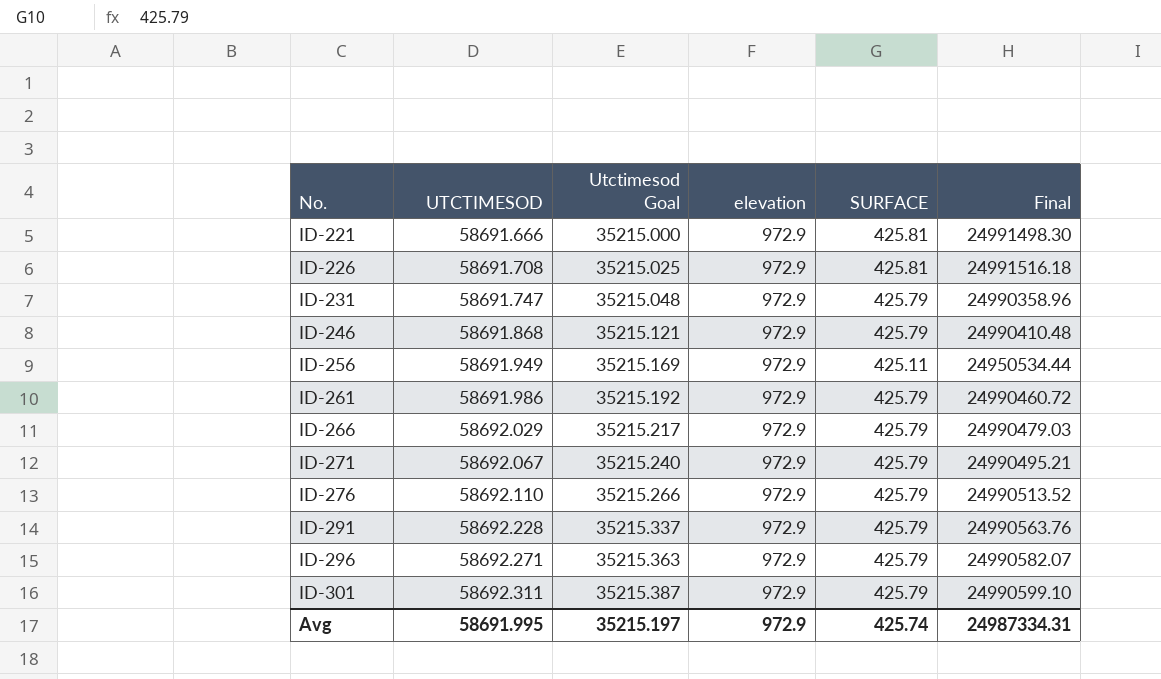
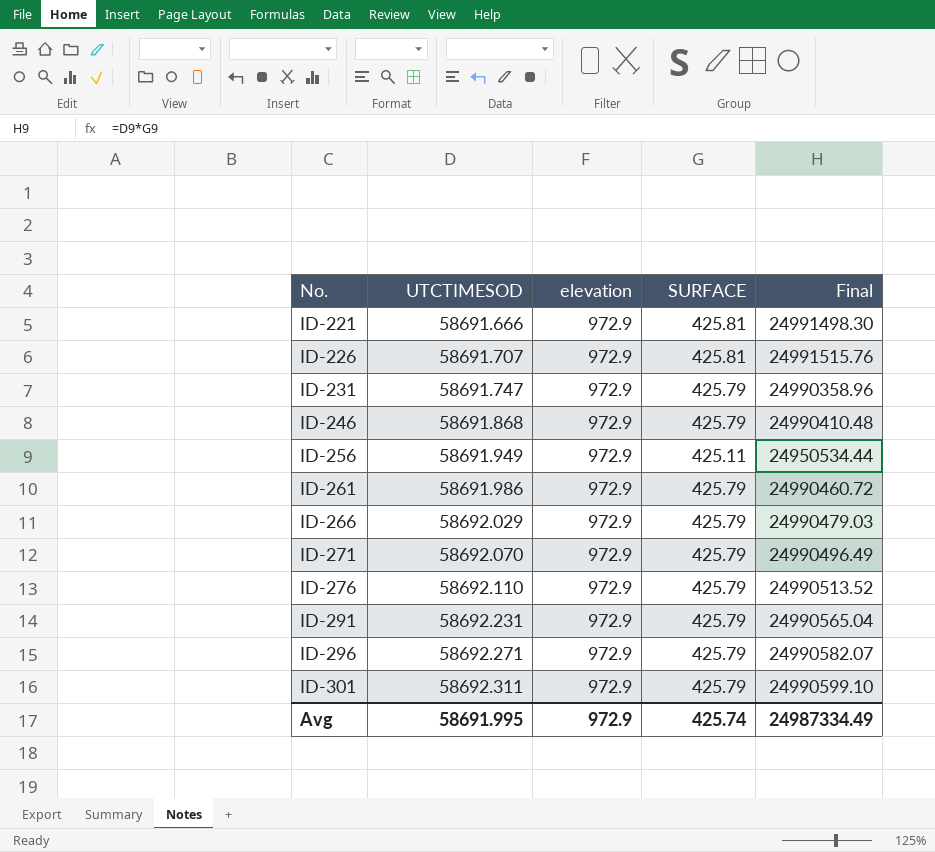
column Utctimesod Goal | formula: [UTCTIMESOD] * 0.6 -> none
ID-226 | UTCTIMESOD: 58691.708 -> 58691.707
ID-226 | Final: 24991516.18 -> 24991515.76
ID-271 | UTCTIMESOD: 58692.067 -> 58692.070
ID-271 | Final: 24990495.21 -> 24990496.49
ID-291 | UTCTIMESOD: 58692.228 -> 58692.231
ID-291 | Final: 24990563.76 -> 24990565.04
Avg | Final: 24987334.31 -> 24987334.49

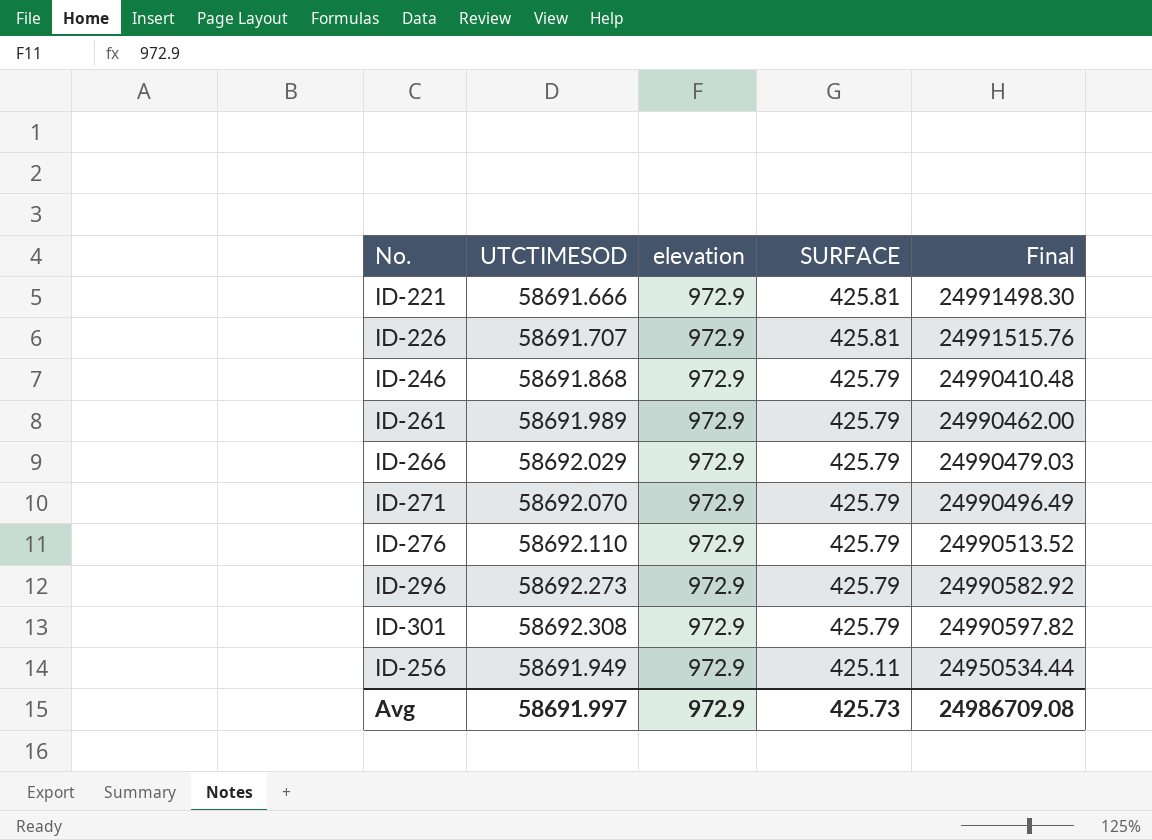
row order: No. ascending -> SURFACE descending
row ID-231: 58691.747 | 972.9 | 425.79 | 24990358.96 -> none
row ID-291: 58692.231 | 972.9 | 425.79 | 24990565.04 -> none
ID-261 | UTCTIMESOD: 58691.986 -> 58691.989
ID-261 | Final: 24990460.72 -> 24990462.00
ID-296 | UTCTIMESOD: 58692.271 -> 58692.273
ID-296 | Final: 24990582.07 -> 24990582.92
ID-301 | UTCTIMESOD: 58692.311 -> 58692.308
ID-301 | Final: 24990599.10 -> 24990597.82
Avg | UTCTIMESOD: 58691.995 -> 58691.997
Avg | SURFACE: 425.74 -> 425.73
Avg | Final: 24987334.49 -> 24986709.08

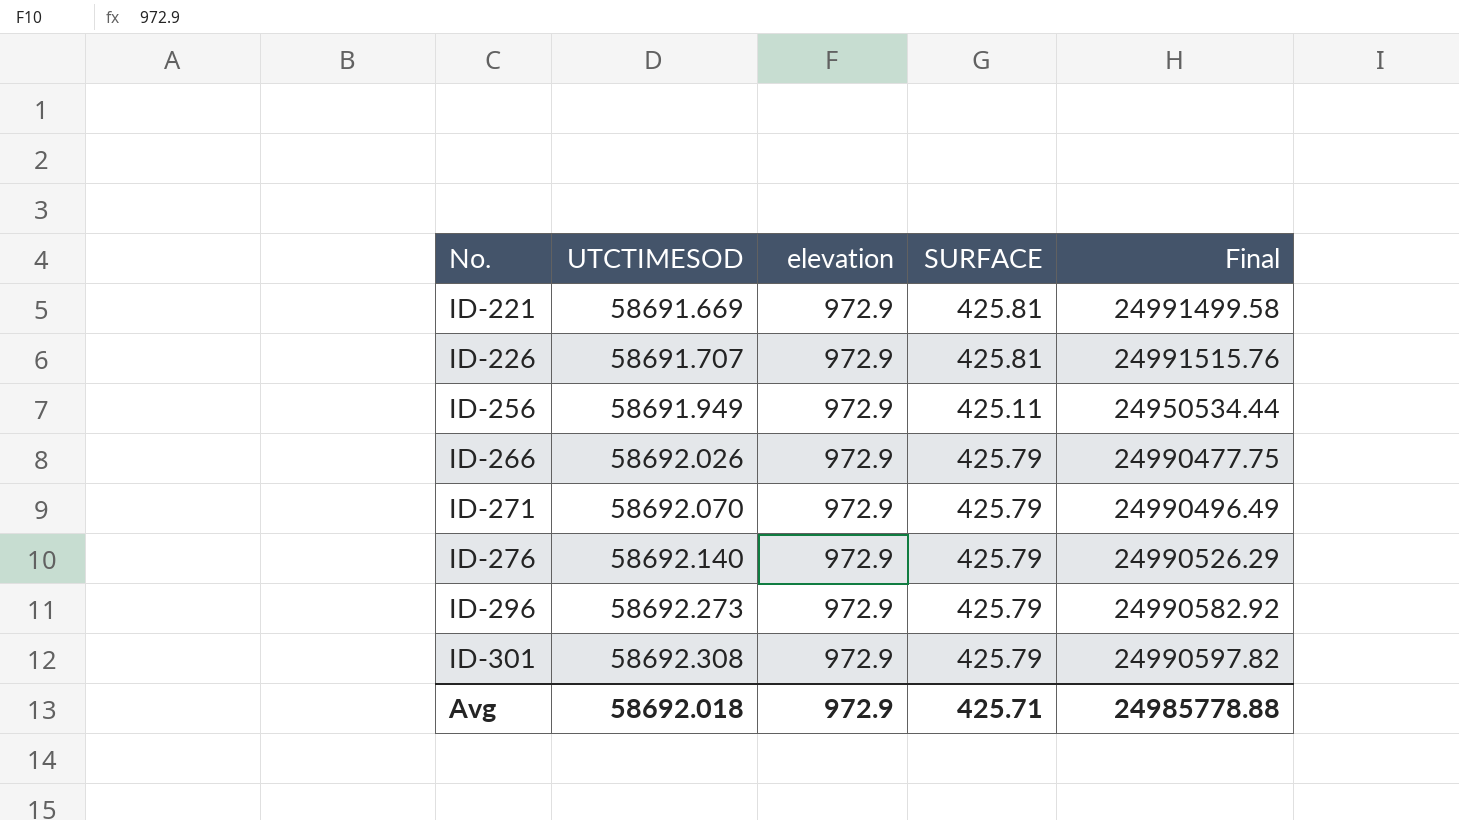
row order: SURFACE descending -> No. ascending
row ID-246: 58691.868 | 972.9 | 425.79 | 24990410.48 -> none
row ID-261: 58691.989 | 972.9 | 425.79 | 24990462.00 -> none
ID-221 | UTCTIMESOD: 58691.666 -> 58691.669
ID-221 | Final: 24991498.30 -> 24991499.58
ID-266 | UTCTIMESOD: 58692.029 -> 58692.026
ID-266 | Final: 24990479.03 -> 24990477.75
ID-276 | UTCTIMESOD: 58692.110 -> 58692.140
ID-276 | Final: 24990513.52 -> 24990526.29
Avg | UTCTIMESOD: 58691.997 -> 58692.018
Avg | SURFACE: 425.73 -> 425.71
Avg | Final: 24986709.08 -> 24985778.88

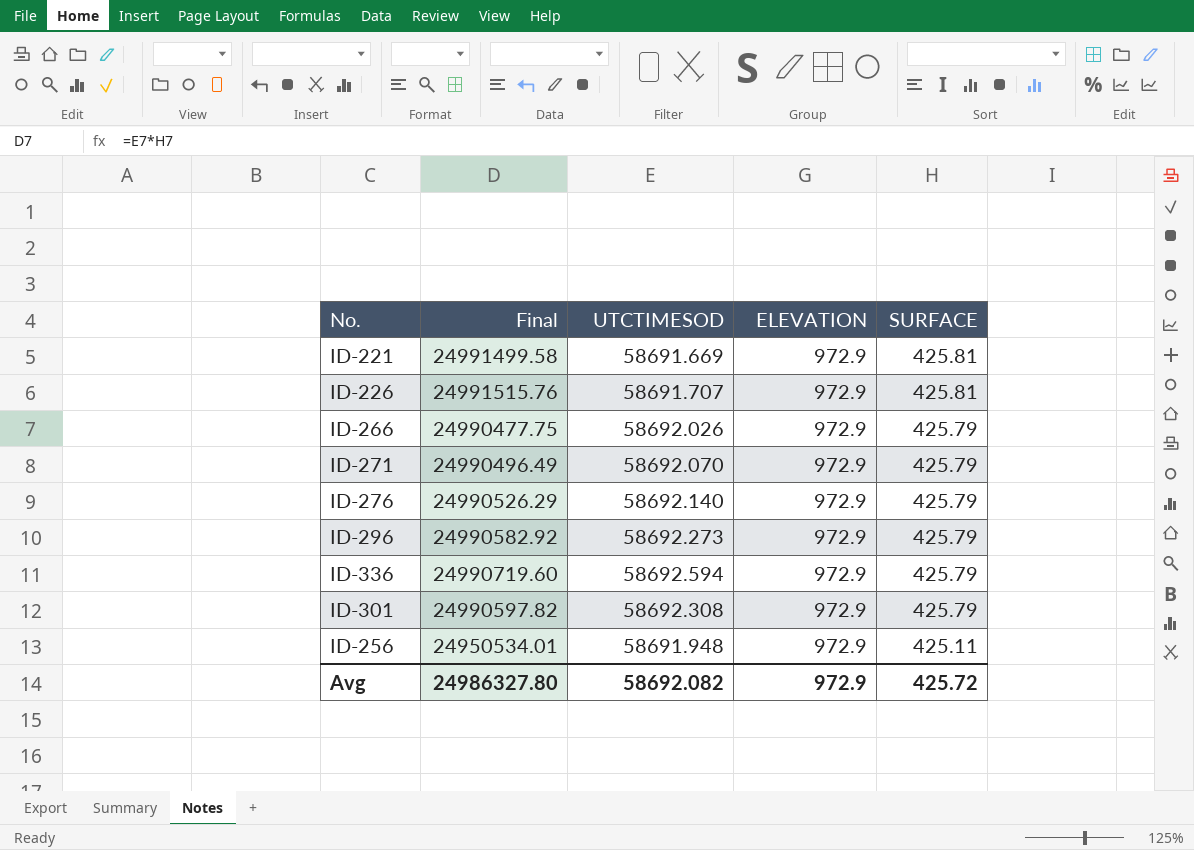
row order: No. ascending -> SURFACE descending
column Final | position: 5 -> 2
column name: elevation -> ELEVATION
row ID-336: none -> 24990719.60 | 58692.594 | 972.9 | 425.79
ID-256 | Final: 24950534.44 -> 24950534.01
ID-256 | UTCTIMESOD: 58691.949 -> 58691.948
Avg | Final: 24985778.88 -> 24986327.80
Avg | UTCTIMESOD: 58692.018 -> 58692.082
Avg | SURFACE: 425.71 -> 425.72

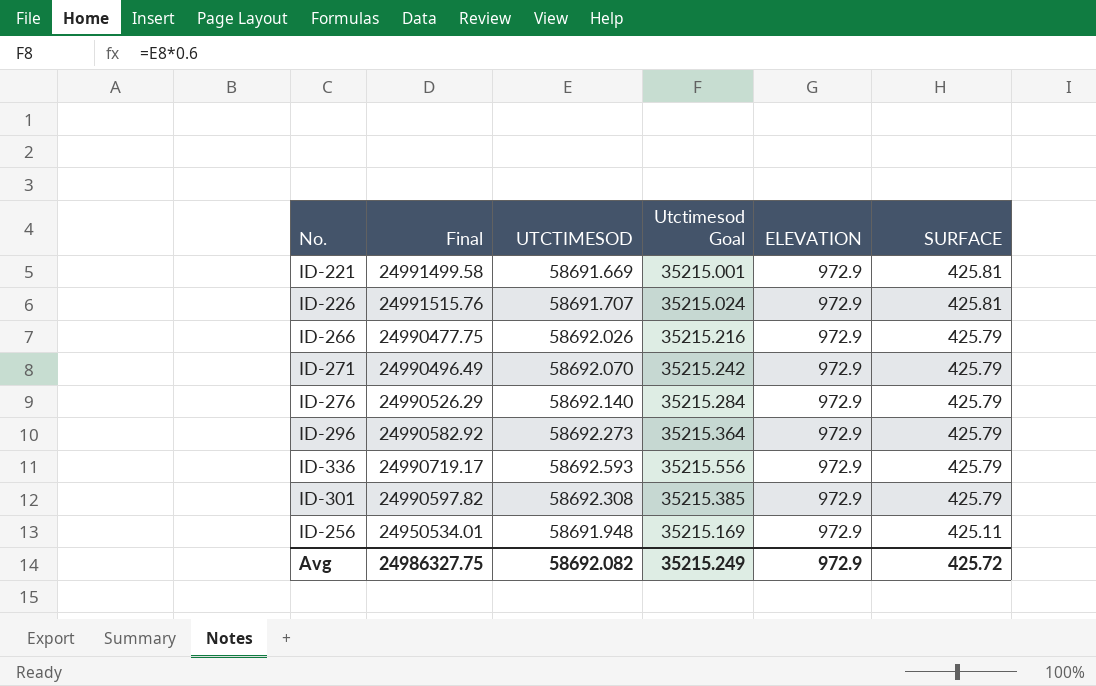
column Utctimesod Goal | formula: none -> [UTCTIMESOD] * 0.6
ID-336 | Final: 24990719.60 -> 24990719.17
ID-336 | UTCTIMESOD: 58692.594 -> 58692.593
Avg | Final: 24986327.80 -> 24986327.75

